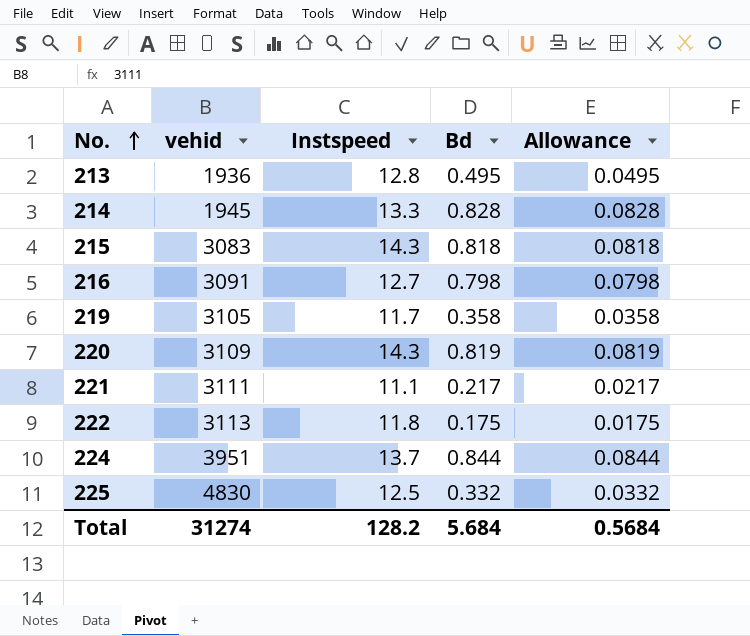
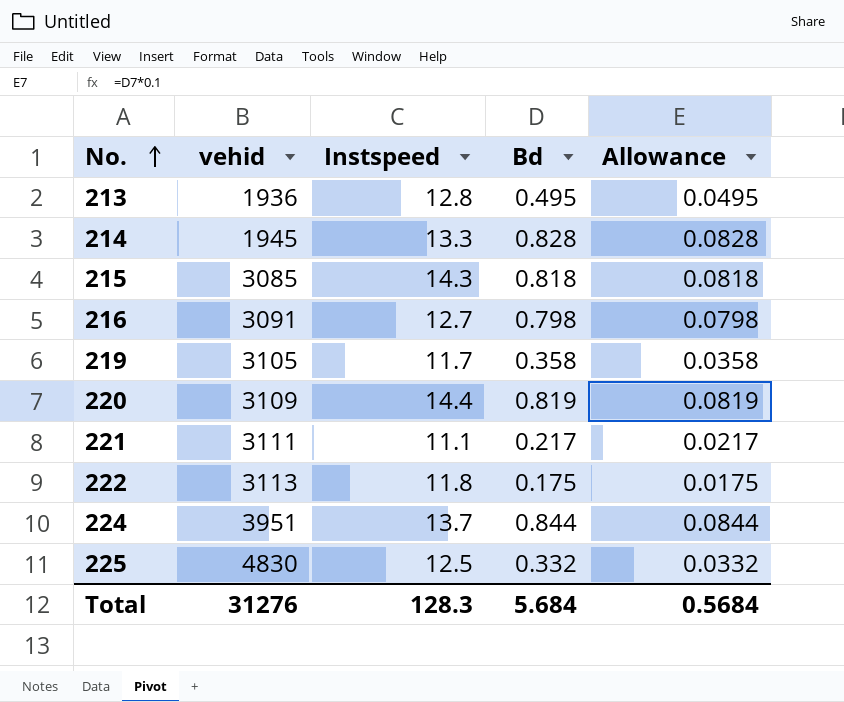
215 | vehid: 3083 -> 3085
220 | Instspeed: 14.3 -> 14.4
Total | vehid: 31274 -> 31276
Total | Instspeed: 128.2 -> 128.3

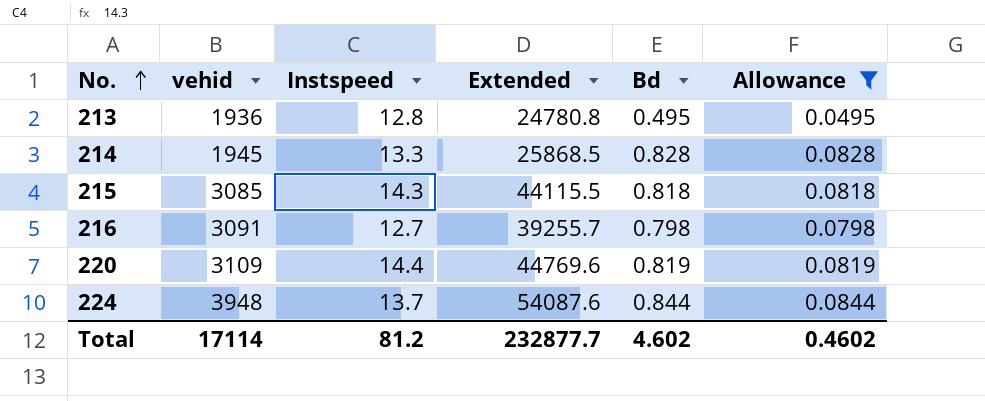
filter: none -> Allowance >= 0.0495
column Extended | formula: none -> [vehid] * [Instspeed]
224 | vehid: 3951 -> 3948
Total | vehid: 31276 -> 17114
Total | Instspeed: 128.3 -> 81.2
Total | Bd: 5.684 -> 4.602
Total | Allowance: 0.5684 -> 0.4602

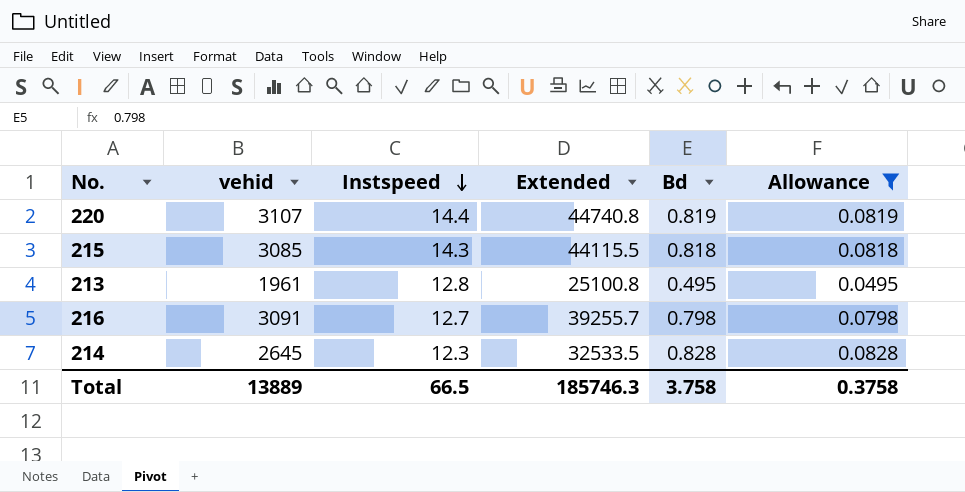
row order: No. ascending -> Instspeed descending
row 224: 3948 | 13.7 | 54087.6 | 0.844 | 0.0844 -> none
220 | vehid: 3109 -> 3107
220 | Extended: 44769.6 -> 44740.8
213 | vehid: 1936 -> 1961
213 | Extended: 24780.8 -> 25100.8
214 | vehid: 1945 -> 2645
214 | Instspeed: 13.3 -> 12.3
214 | Extended: 25868.5 -> 32533.5
Total | vehid: 17114 -> 13889
Total | Instspeed: 81.2 -> 66.5
Total | Extended: 232877.7 -> 185746.3
Total | Bd: 4.602 -> 3.758
Total | Allowance: 0.4602 -> 0.3758

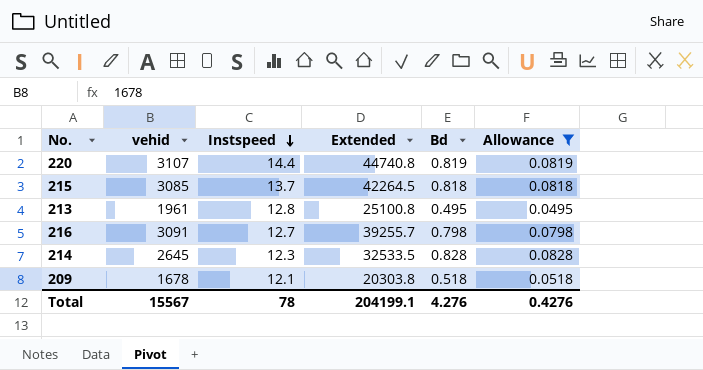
215 | Instspeed: 14.3 -> 13.7
215 | Extended: 44115.5 -> 42264.5
row 209: none -> 1678 | 12.1 | 20303.8 | 0.518 | 0.0518
Total | vehid: 13889 -> 15567
Total | Instspeed: 66.5 -> 78
Total | Extended: 185746.3 -> 204199.1
Total | Bd: 3.758 -> 4.276
Total | Allowance: 0.3758 -> 0.4276

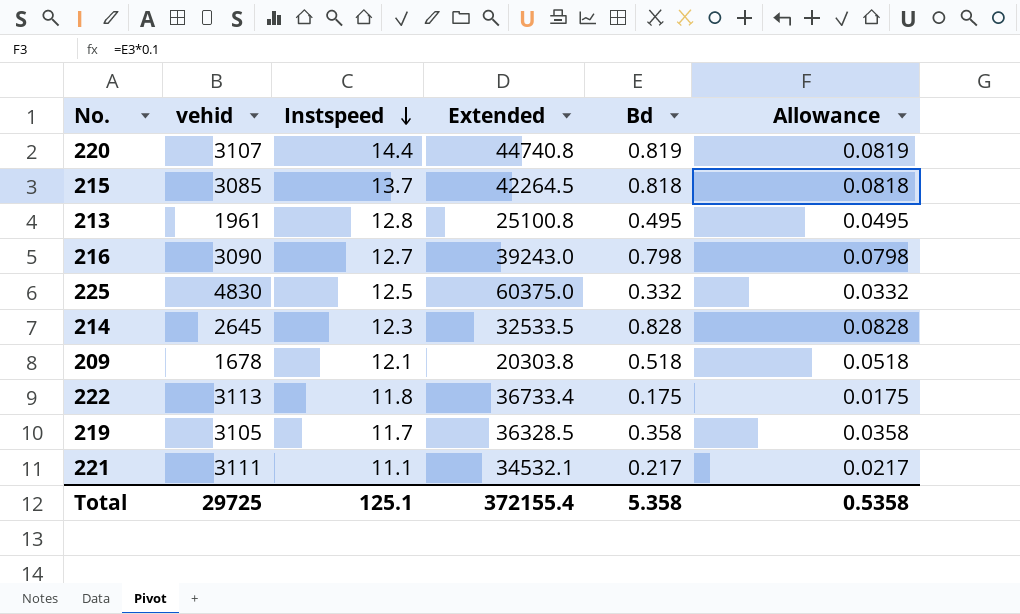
filter: Allowance >= 0.0495 -> none
216 | vehid: 3091 -> 3090
216 | Extended: 39255.7 -> 39243.0
Total | vehid: 15567 -> 29725
Total | Instspeed: 78 -> 125.1
Total | Extended: 204199.1 -> 372155.4
Total | Bd: 4.276 -> 5.358
Total | Allowance: 0.4276 -> 0.5358

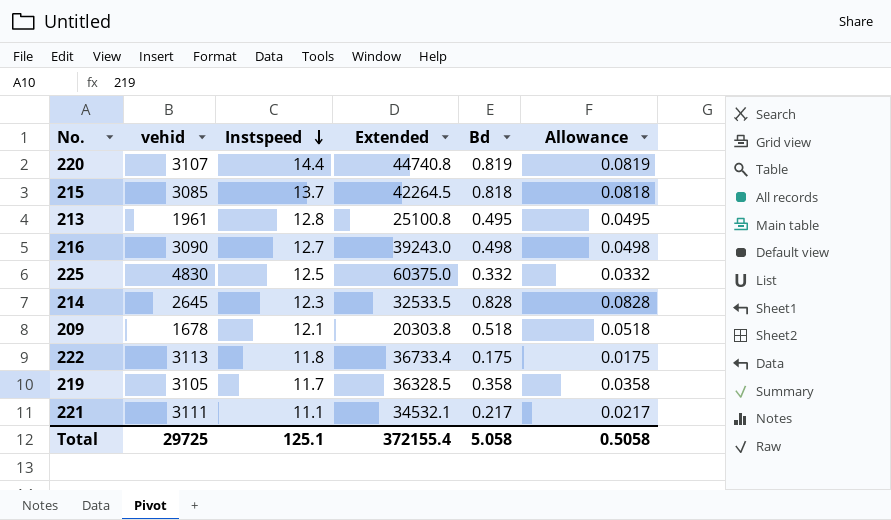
216 | Bd: 0.798 -> 0.498
216 | Allowance: 0.0798 -> 0.0498
Total | Bd: 5.358 -> 5.058
Total | Allowance: 0.5358 -> 0.5058

